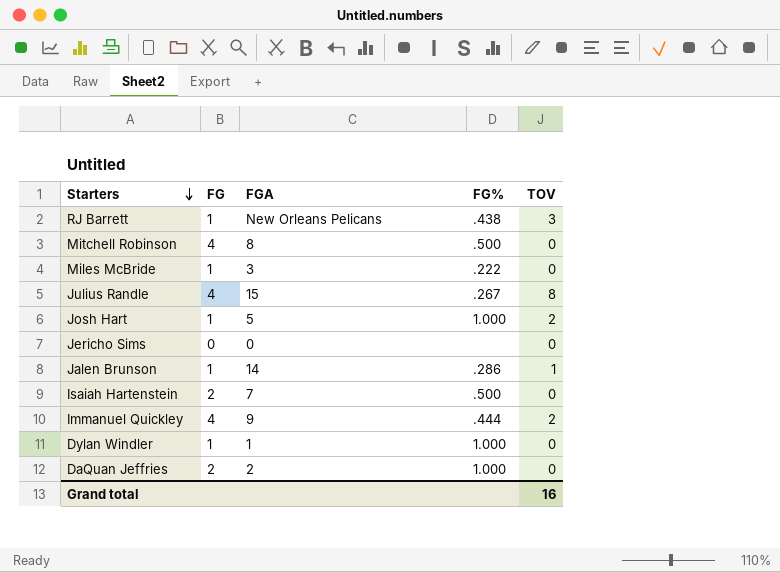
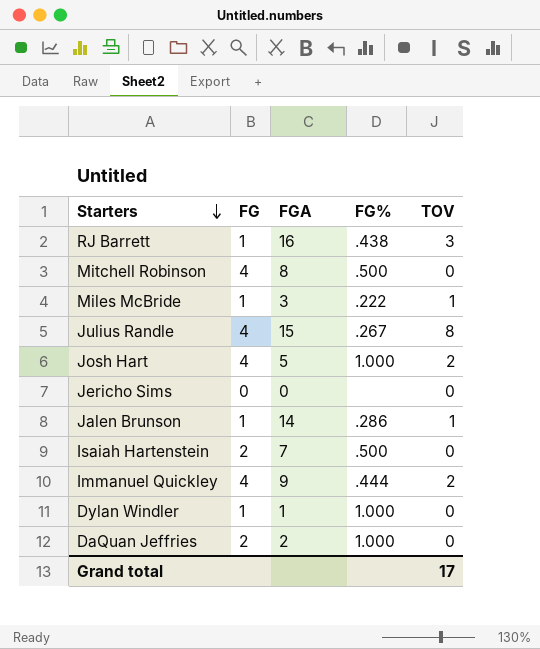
RJ Barrett | FGA: New Orleans Pelicans -> 16
Miles McBride | TOV: 0 -> 1
Josh Hart | FG: 1 -> 4
Grand total | TOV: 16 -> 17

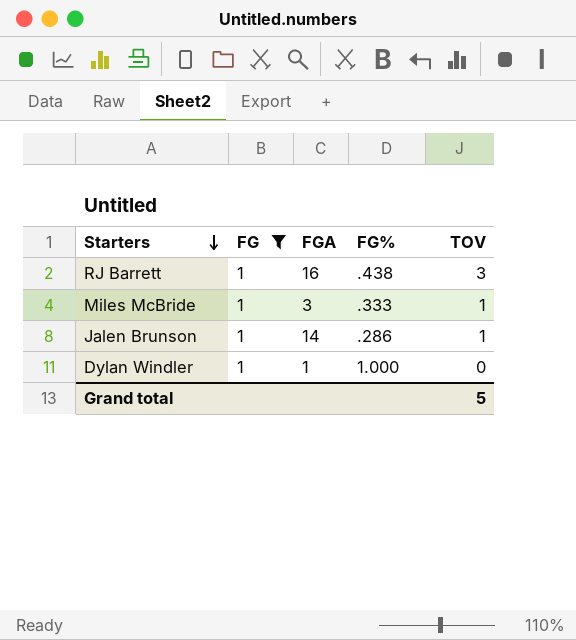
filter: none -> FG = 1
Miles McBride | FG%: .222 -> .333
Grand total | TOV: 17 -> 5

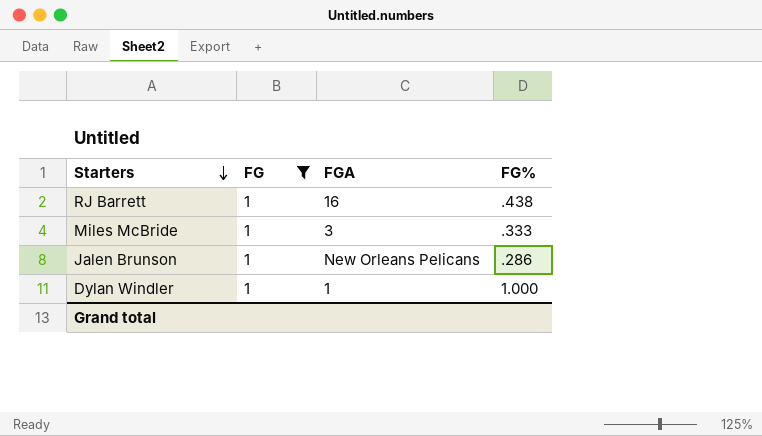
column TOV | position: 5 -> none
Jalen Brunson | FGA: 14 -> New Orleans Pelicans

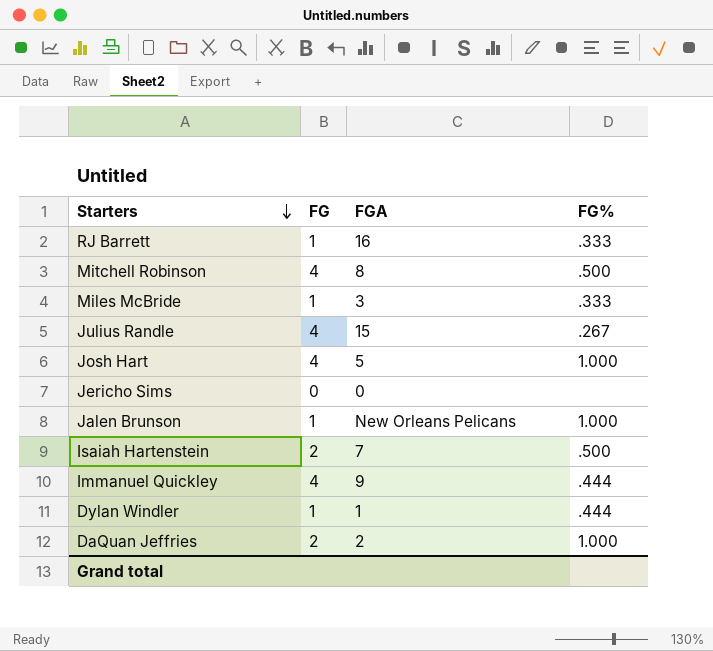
filter: FG = 1 -> none
RJ Barrett | FG%: .438 -> .333
Jalen Brunson | FG%: .286 -> 1.000
Dylan Windler | FG%: 1.000 -> .444

